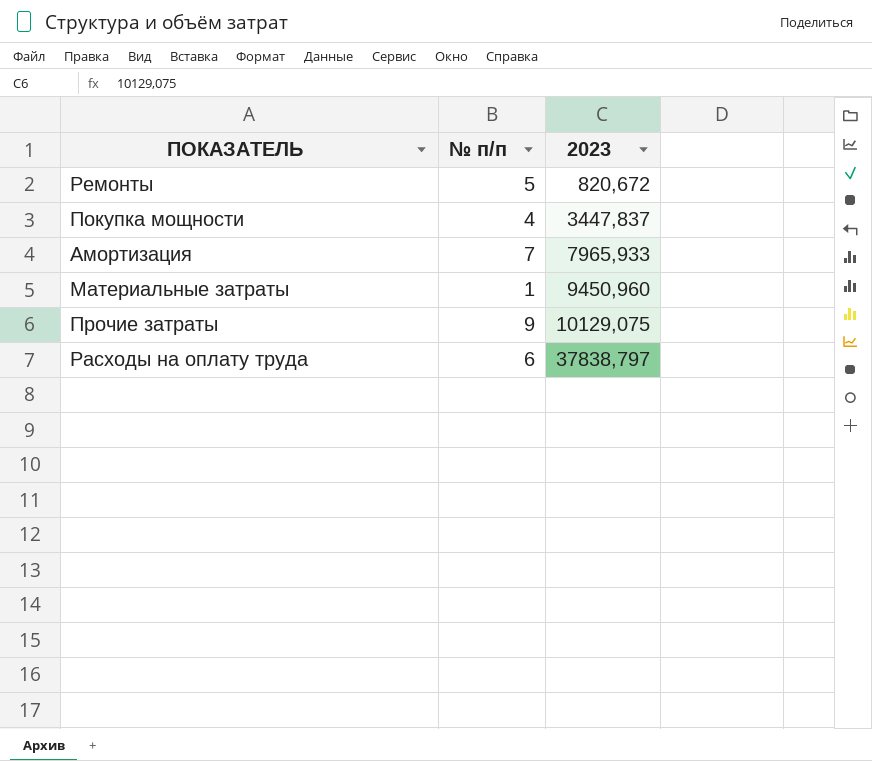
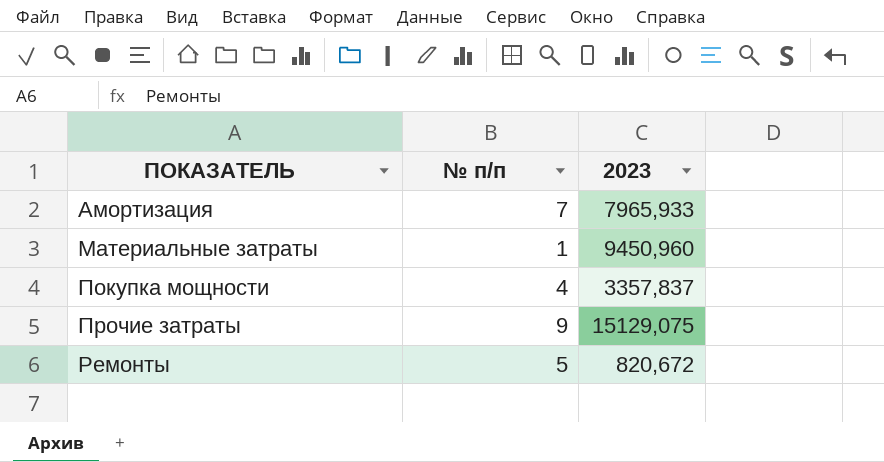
row order: 2023 ascending -> ПОКАЗАТЕЛЬ ascending
row Расходы на оплату труда: 6 | 37838,797 -> none
Покупка мощности | 2023: 3447,837 -> 3357,837
Прочие затраты | 2023: 10129,075 -> 15129,075

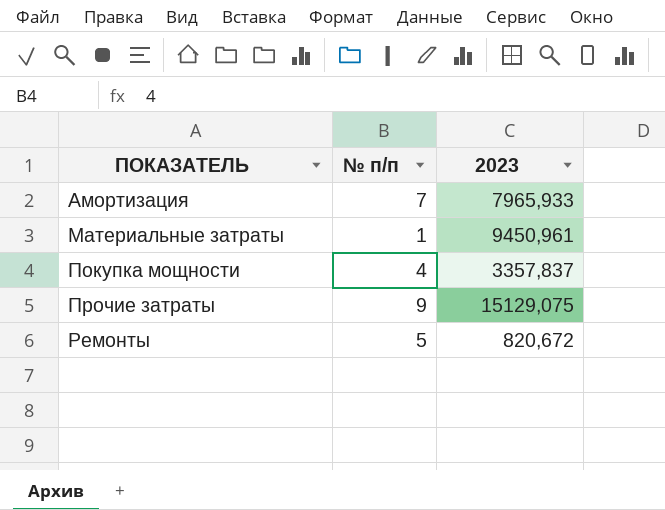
Материальные затраты | 2023: 9450,960 -> 9450,961

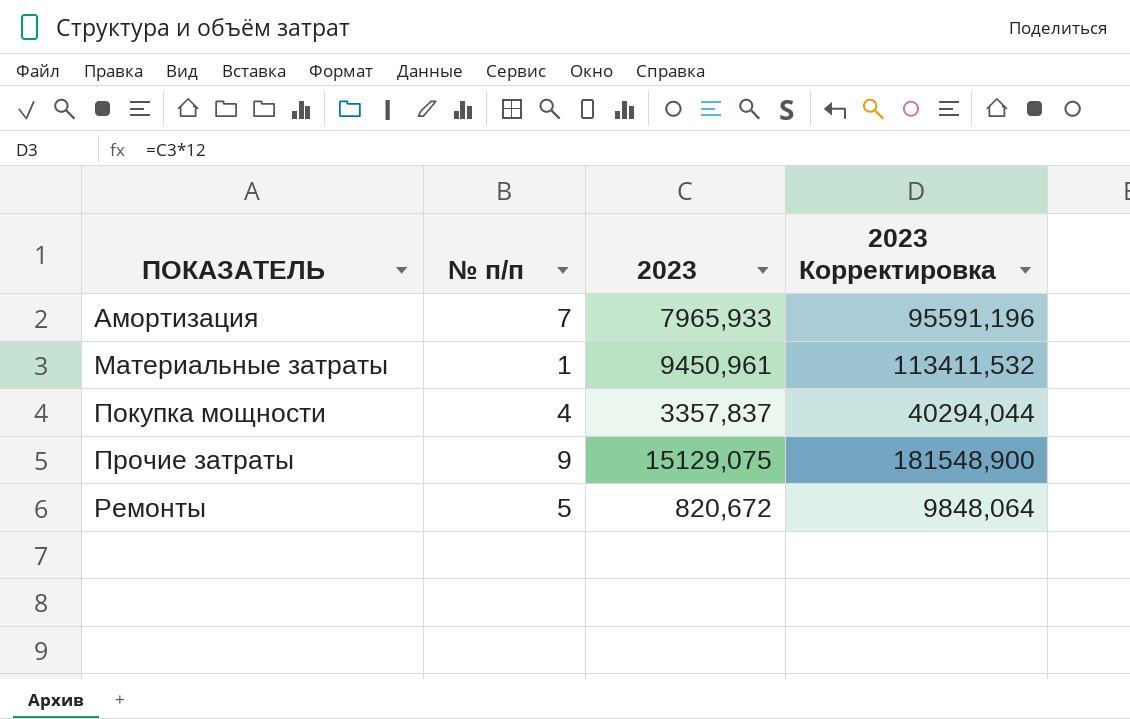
column 2023 Корректировка | formula: none -> [2023] * 12

